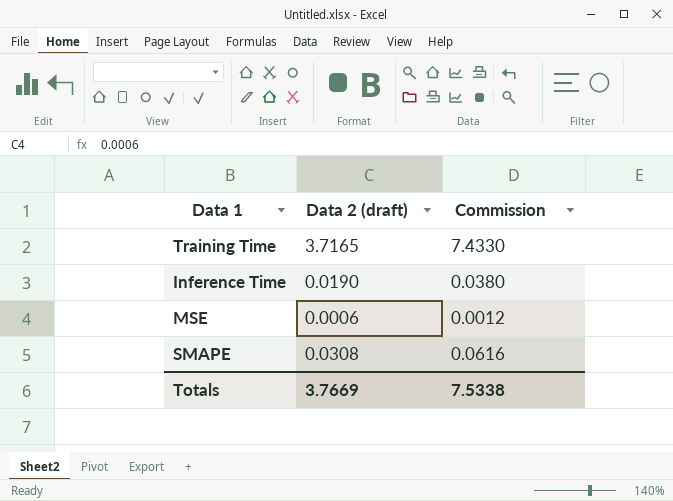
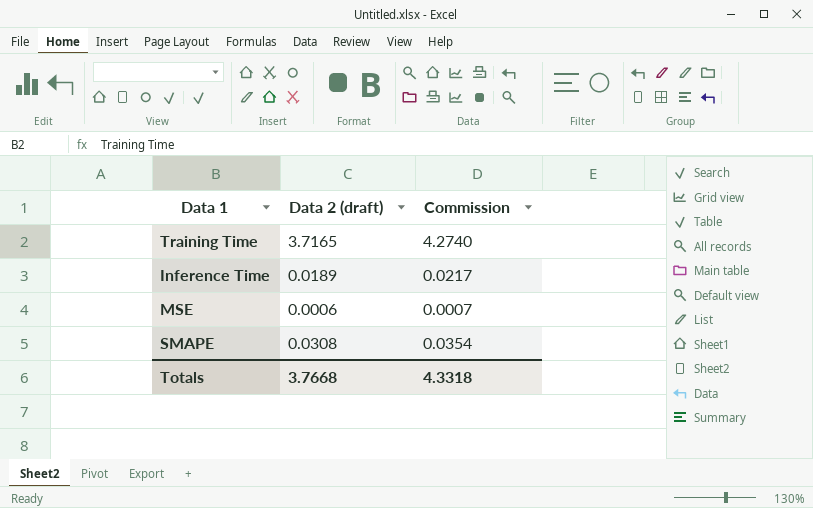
column Commission | formula: [Data 2 (draft)] * 2 -> [Data 2 (draft)] * 1.15
Inference Time | Data 2 (draft): 0.0190 -> 0.0189
Totals | Data 2 (draft): 3.7669 -> 3.7668
Totals | Commission: 7.5338 -> 4.3318

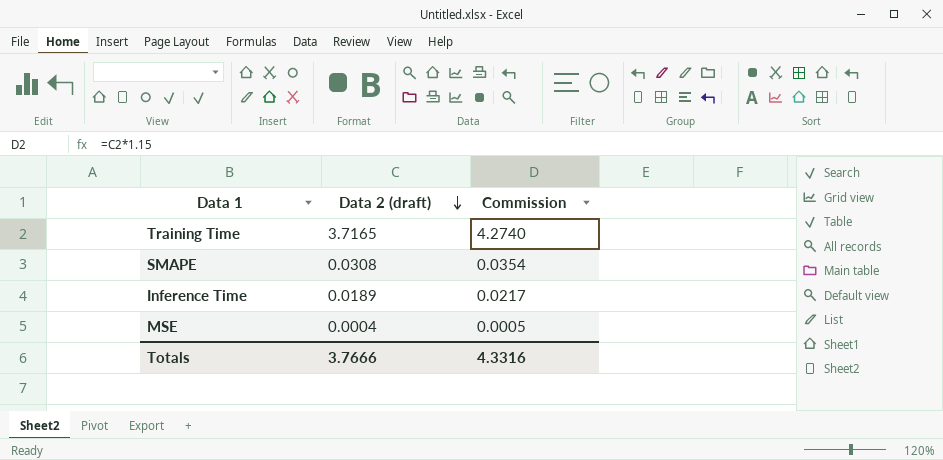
row order: none -> Data 2 (draft) descending
MSE | Data 2 (draft): 0.0006 -> 0.0004
MSE | Commission: 0.0007 -> 0.0005
Totals | Data 2 (draft): 3.7668 -> 3.7666
Totals | Commission: 4.3318 -> 4.3316

